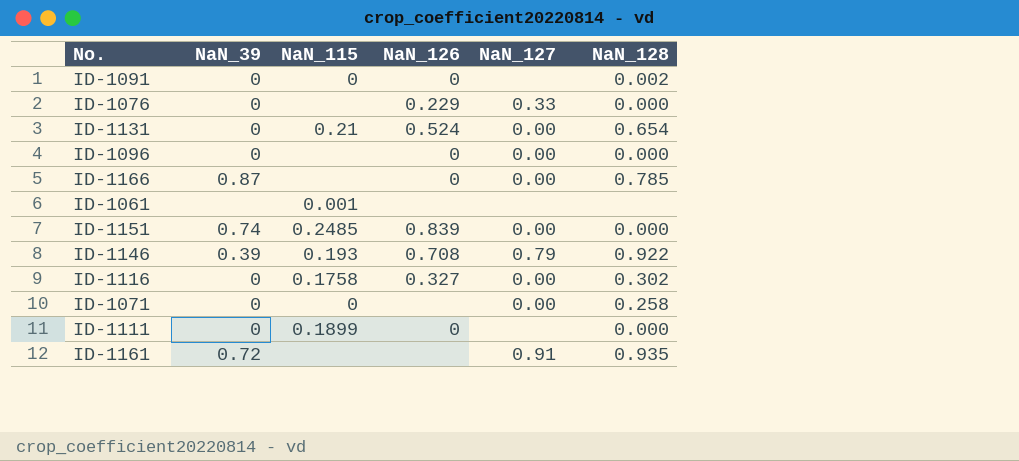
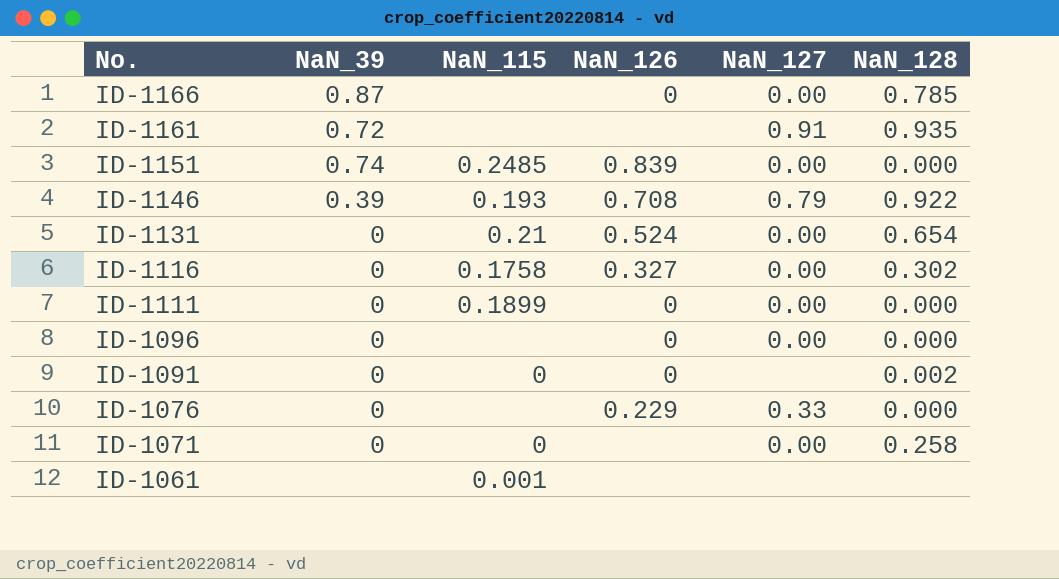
row order: none -> No. descending
ID-1111 | NaN_127: none -> 0.00

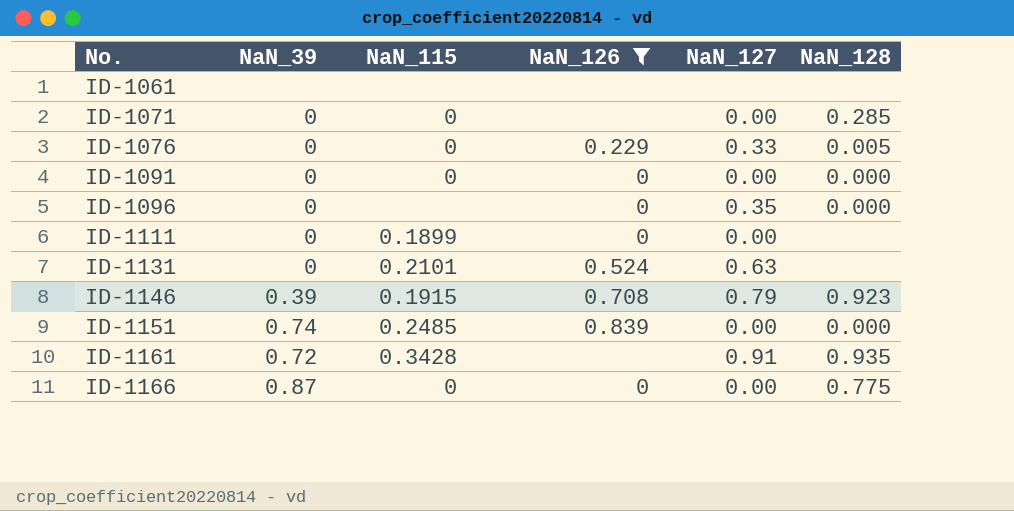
filter: none -> NaN_126 != 0.327
row order: No. descending -> No. ascending
ID-1061 | NaN_115: 0.001 -> none
ID-1071 | NaN_128: 0.258 -> 0.285
ID-1076 | NaN_115: none -> 0
ID-1076 | NaN_128: 0.000 -> 0.005
ID-1091 | NaN_127: none -> 0.00
ID-1091 | NaN_128: 0.002 -> 0.000
ID-1096 | NaN_127: 0.00 -> 0.35
ID-1111 | NaN_128: 0.000 -> none
ID-1131 | NaN_115: 0.21 -> 0.2101
ID-1131 | NaN_127: 0.00 -> 0.63
ID-1131 | NaN_128: 0.654 -> none
ID-1146 | NaN_115: 0.193 -> 0.1915
ID-1146 | NaN_128: 0.922 -> 0.923
ID-1161 | NaN_115: none -> 0.3428
ID-1166 | NaN_115: none -> 0
ID-1166 | NaN_128: 0.785 -> 0.775

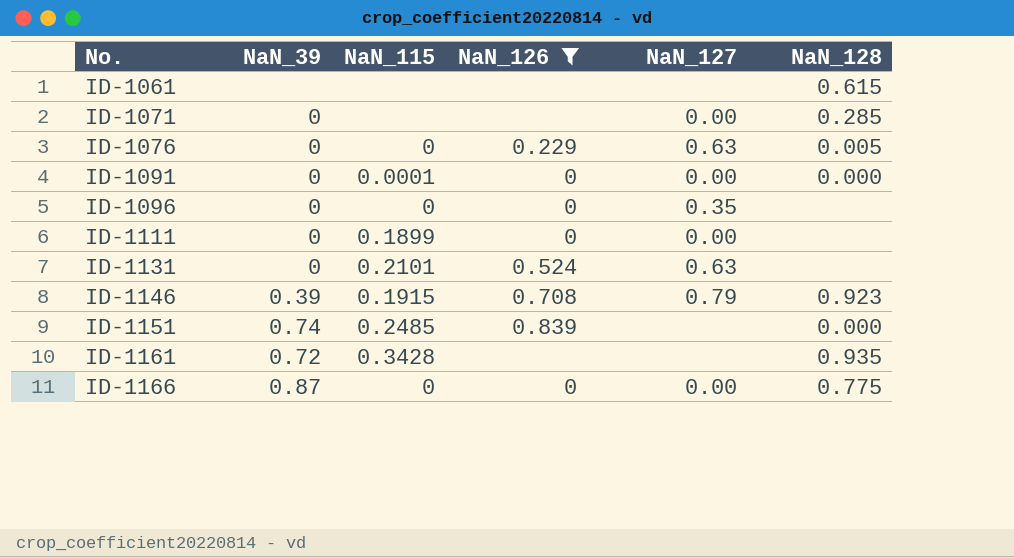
ID-1061 | NaN_128: none -> 0.615
ID-1071 | NaN_115: 0 -> none
ID-1076 | NaN_127: 0.33 -> 0.63
ID-1091 | NaN_115: 0 -> 0.0001
ID-1096 | NaN_115: none -> 0
ID-1096 | NaN_128: 0.000 -> none
ID-1151 | NaN_127: 0.00 -> none
ID-1161 | NaN_127: 0.91 -> none

